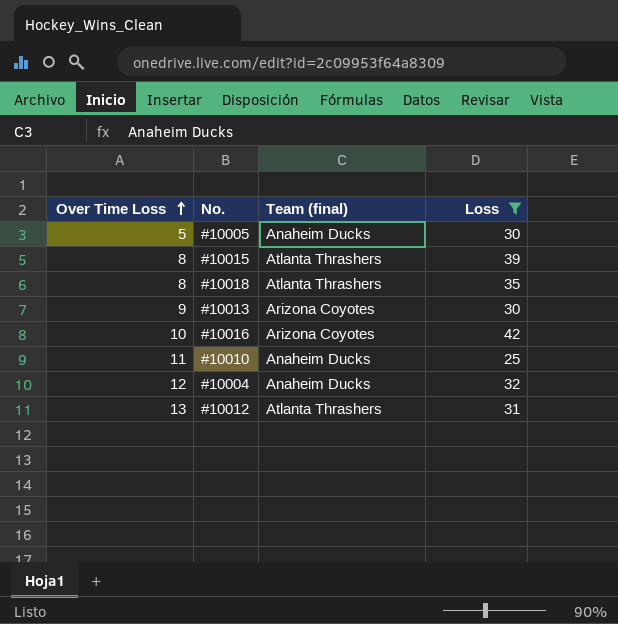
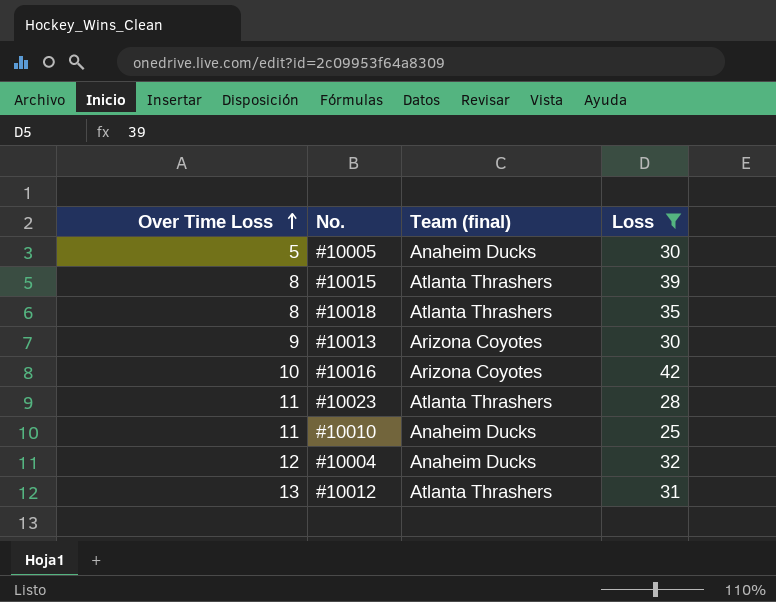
row #10023: none -> 11 | Atlanta Thrashers | 28

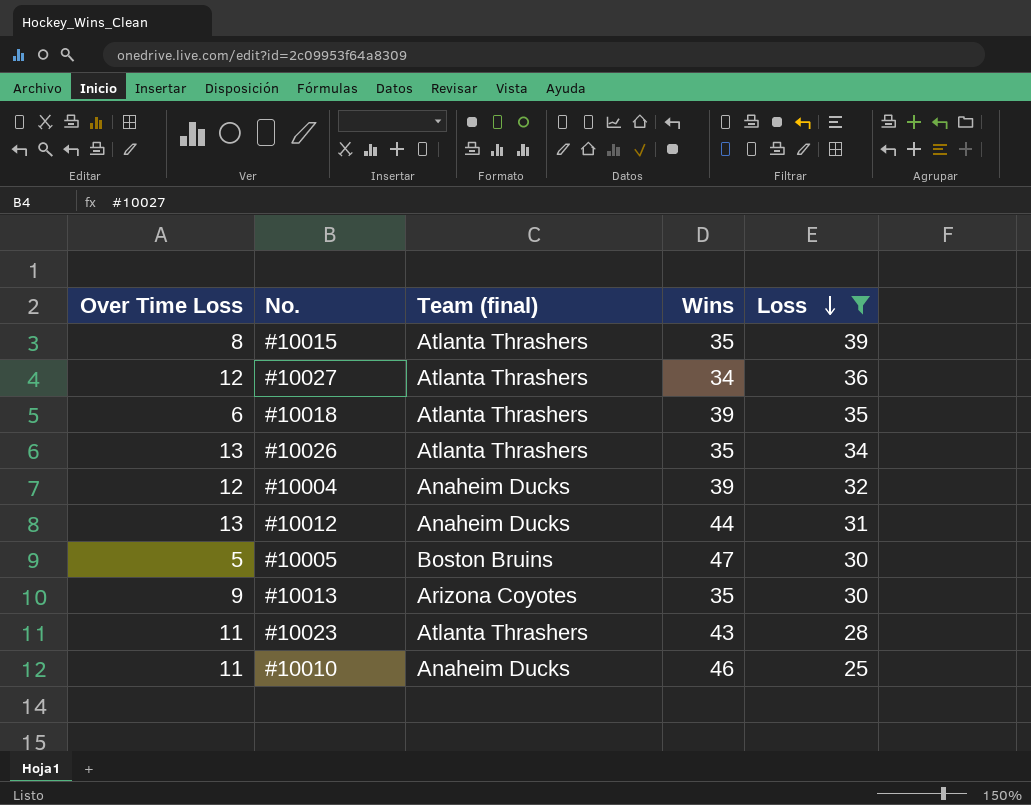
row order: Over Time Loss ascending -> Loss descending
column Wins | position: none -> 4
row #10016: 10 | Arizona Coyotes | 42 -> none
row #10027: none -> 12 | Atlanta Thrashers | 34 | 36
#10018 | Over Time Loss: 8 -> 6
row #10026: none -> 13 | Atlanta Thrashers | 35 | 34
#10012 | Team (final): Atlanta Thrashers -> Anaheim Ducks
#10005 | Team (final): Anaheim Ducks -> Boston Bruins

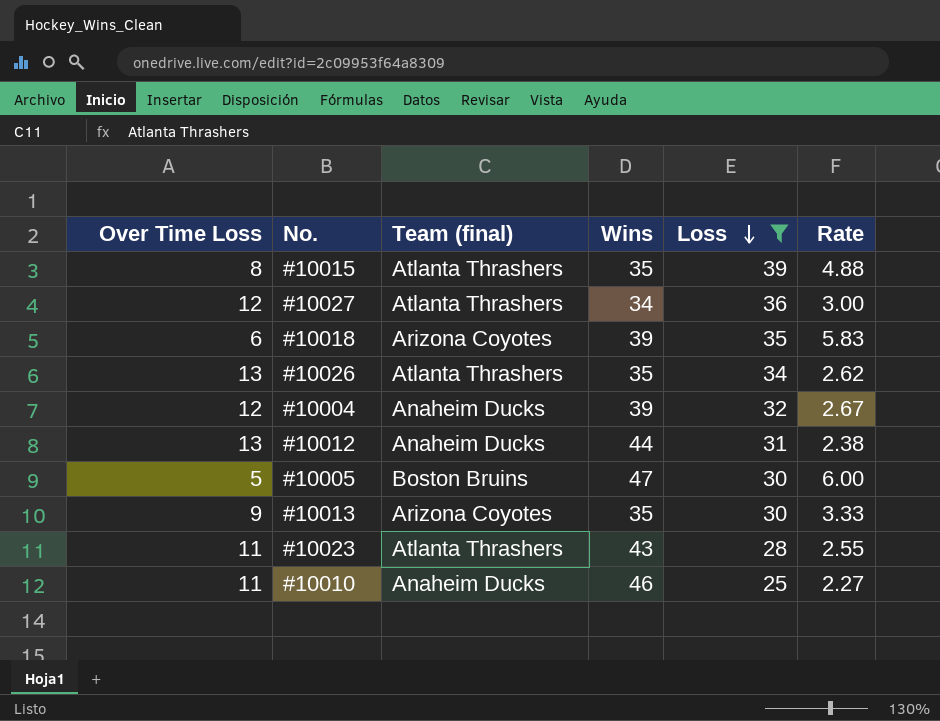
column Rate | formula: none -> [Loss] / [Over Time Loss]
#10018 | Team (final): Atlanta Thrashers -> Arizona Coyotes

